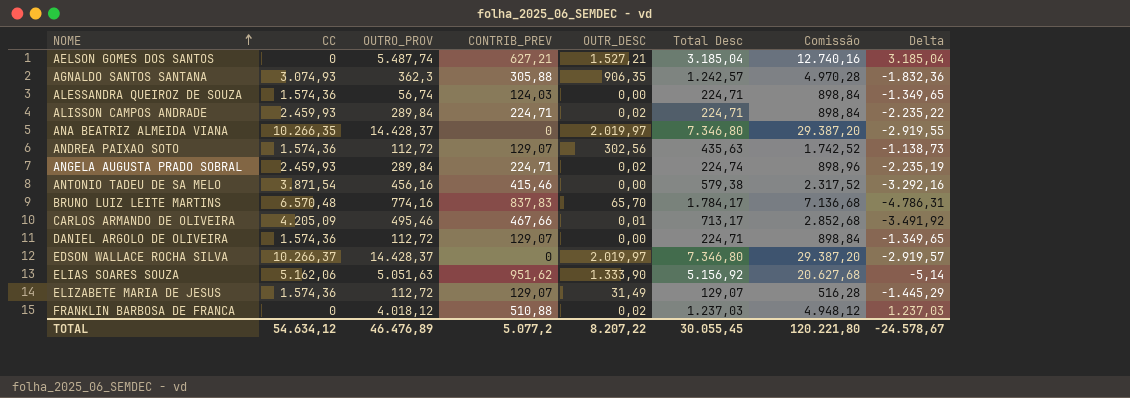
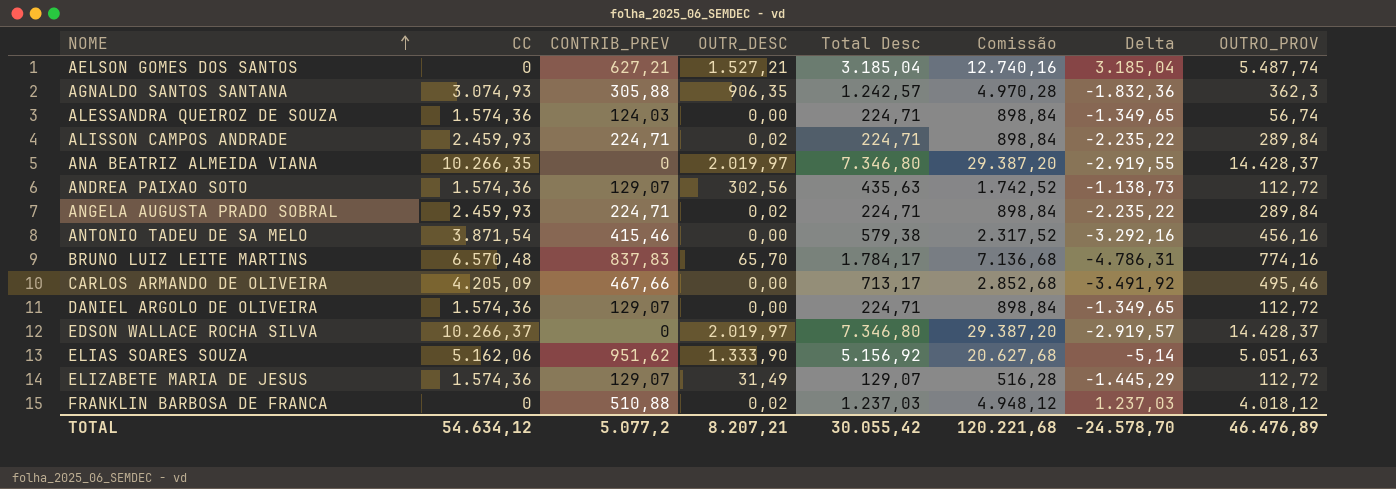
column OUTRO_PROV | position: 3 -> 8
ANGELA AUGUSTA PRADO SOBRAL | Total Desc: 224,74 -> 224,71
ANGELA AUGUSTA PRADO SOBRAL | Comissão: 898,96 -> 898,84
ANGELA AUGUSTA PRADO SOBRAL | Delta: -2.235,19 -> -2.235,22
CARLOS ARMANDO DE OLIVEIRA | OUTR_DESC: 0,01 -> 0,00
TOTAL | OUTR_DESC: 8.207,22 -> 8.207,21
TOTAL | Total Desc: 30.055,45 -> 30.055,42
TOTAL | Comissão: 120.221,80 -> 120.221,68
TOTAL | Delta: -24.578,67 -> -24.578,70

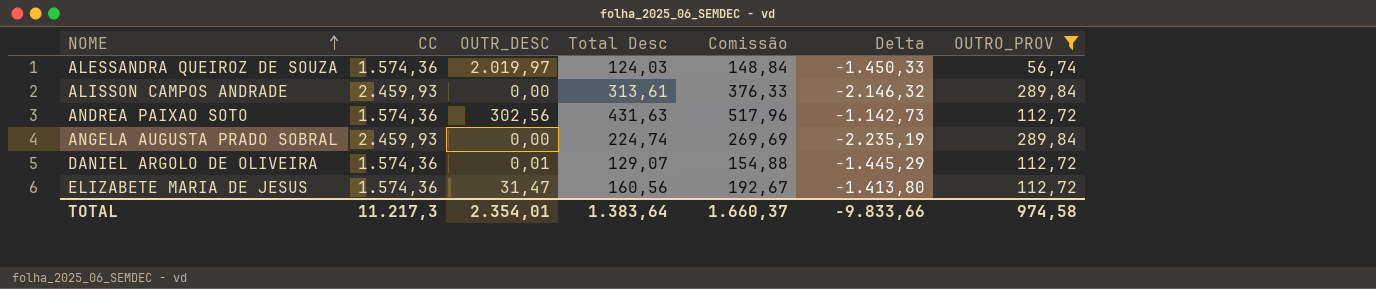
filter: none -> OUTRO_PROV <= 289,84
column CONTRIB_PREV | position: 3 -> none
column Comissão | formula: [Total Desc] * 4 -> [Total Desc] * 1,2
ALESSANDRA QUEIROZ DE SOUZA | OUTR_DESC: 0,00 -> 2.019,97
ALESSANDRA QUEIROZ DE SOUZA | Total Desc: 224,71 -> 124,03
ALESSANDRA QUEIROZ DE SOUZA | Delta: -1.349,65 -> -1.450,33
ALISSON CAMPOS ANDRADE | OUTR_DESC: 0,02 -> 0,00
ALISSON CAMPOS ANDRADE | Total Desc: 224,71 -> 313,61
ALISSON CAMPOS ANDRADE | Delta: -2.235,22 -> -2.146,32
ANDREA PAIXAO SOTO | Total Desc: 435,63 -> 431,63
ANDREA PAIXAO SOTO | Delta: -1.138,73 -> -1.142,73
ANGELA AUGUSTA PRADO SOBRAL | OUTR_DESC: 0,02 -> 0,00
ANGELA AUGUSTA PRADO SOBRAL | Total Desc: 224,71 -> 224,74
ANGELA AUGUSTA PRADO SOBRAL | Delta: -2.235,22 -> -2.235,19
DANIEL ARGOLO DE OLIVEIRA | OUTR_DESC: 0,00 -> 0,01
DANIEL ARGOLO DE OLIVEIRA | Total Desc: 224,71 -> 129,07
DANIEL ARGOLO DE OLIVEIRA | Delta: -1.349,65 -> -1.445,29
ELIZABETE MARIA DE JESUS | OUTR_DESC: 31,49 -> 31,47
ELIZABETE MARIA DE JESUS | Total Desc: 129,07 -> 160,56
ELIZABETE MARIA DE JESUS | Delta: -1.445,29 -> -1.413,80
TOTAL | CC: 54.634,12 -> 11.217,3
TOTAL | OUTR_DESC: 8.207,21 -> 2.354,01
TOTAL | Total Desc: 30.055,42 -> 1.383,64
TOTAL | Comissão: 120.221,68 -> 1.660,37
TOTAL | Delta: -24.578,70 -> -9.833,66
TOTAL | OUTRO_PROV: 46.476,89 -> 974,58

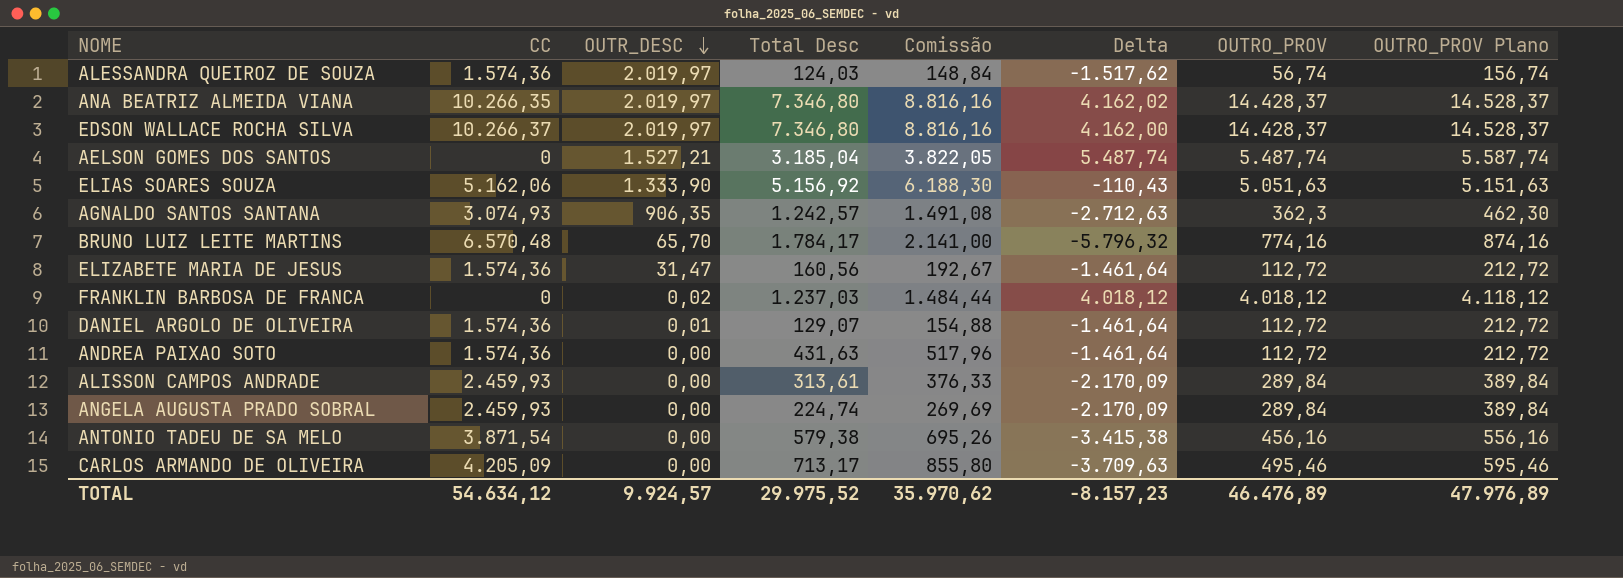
filter: OUTRO_PROV <= 289,84 -> none
row order: NOME ascending -> OUTR_DESC descending
column Delta | formula: [Total Desc] - [CC] -> [OUTRO_PROV] - [CC]
column OUTRO_PROV Plano | formula: none -> [OUTRO_PROV] + 100
ANDREA PAIXAO SOTO | OUTR_DESC: 302,56 -> 0,00
TOTAL | CC: 11.217,3 -> 54.634,12
TOTAL | OUTR_DESC: 2.354,01 -> 9.924,57
TOTAL | Total Desc: 1.383,64 -> 29.975,52
TOTAL | Comissão: 1.660,37 -> 35.970,62
TOTAL | Delta: -9.833,66 -> -8.157,23
TOTAL | OUTRO_PROV: 974,58 -> 46.476,89

